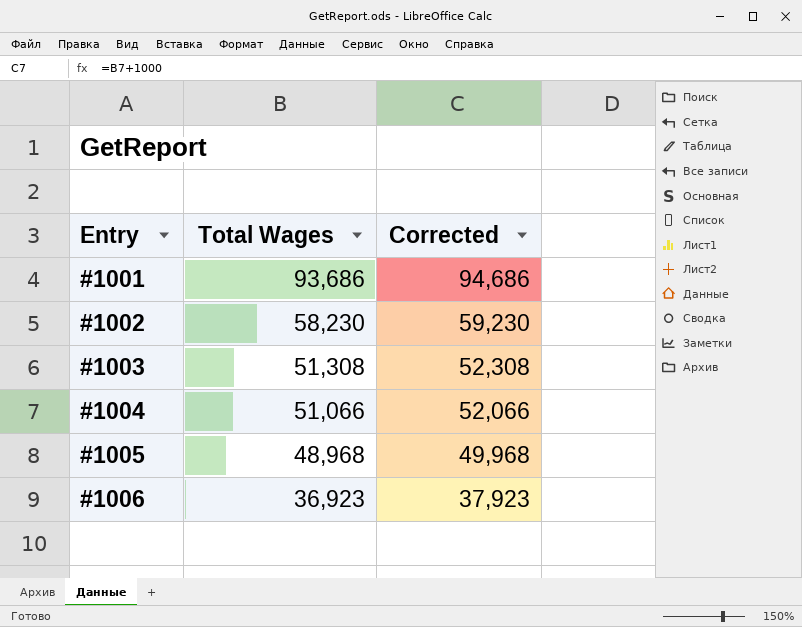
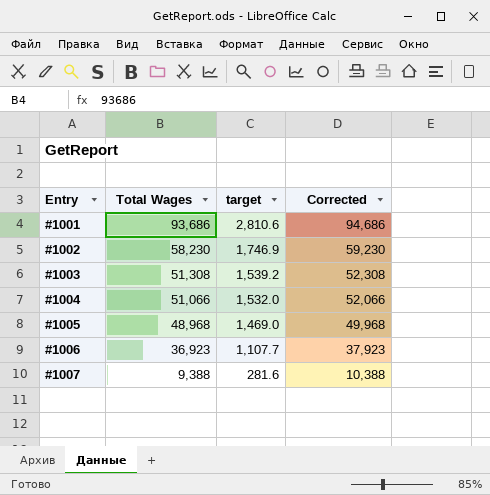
column target | formula: none -> [Total Wages] * 0.03
row #1007: none -> 9,388 | 281.6 | 10,388

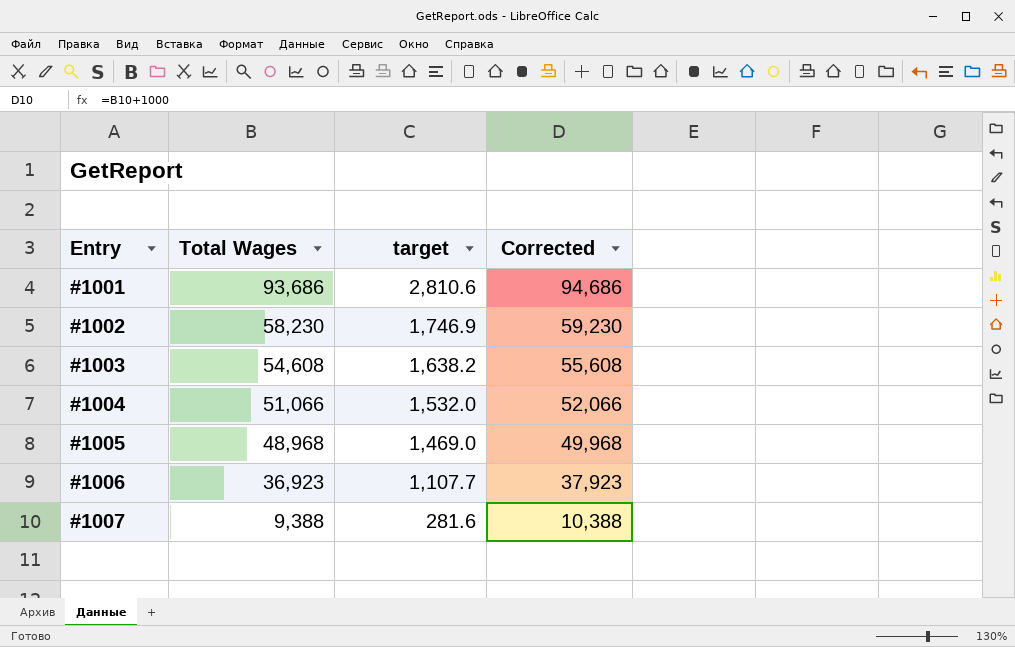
#1003 | Total Wages: 51,308 -> 54,608
#1003 | target: 1,539.2 -> 1,638.2
#1003 | Corrected: 52,308 -> 55,608

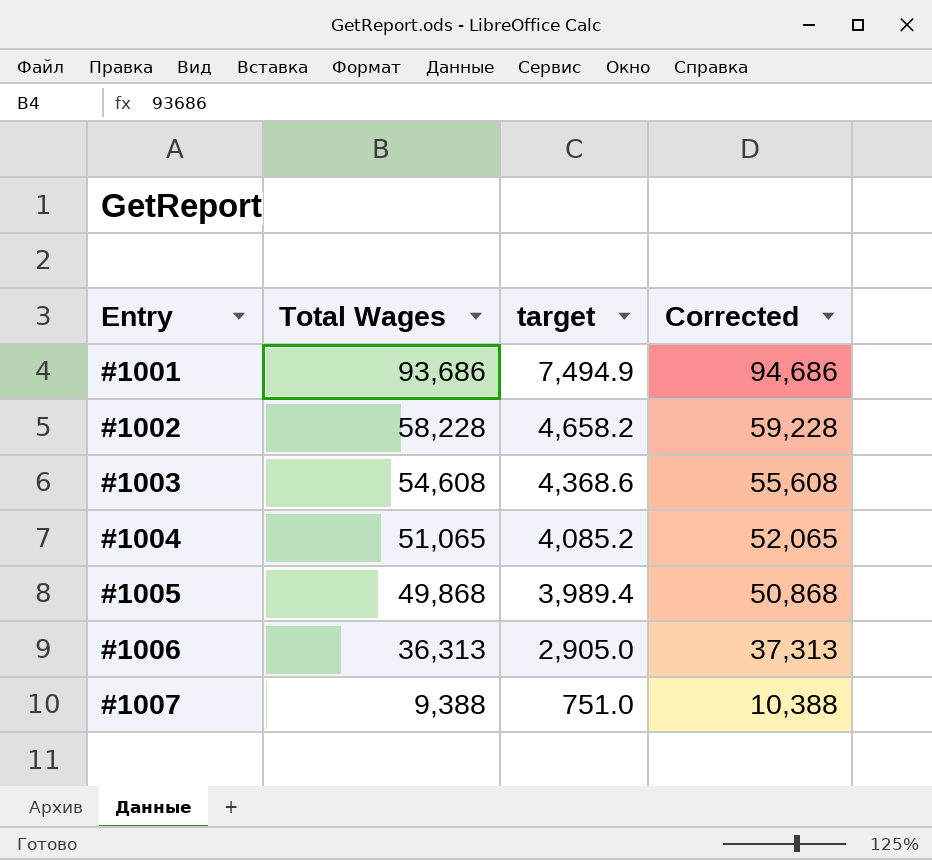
column target | formula: [Total Wages] * 0.03 -> [Total Wages] * 0.08
#1002 | Total Wages: 58,230 -> 58,228
#1002 | Corrected: 59,230 -> 59,228
#1004 | Total Wages: 51,066 -> 51,065
#1004 | Corrected: 52,066 -> 52,065
#1005 | Total Wages: 48,968 -> 49,868
#1005 | Corrected: 49,968 -> 50,868
#1006 | Total Wages: 36,923 -> 36,313
#1006 | Corrected: 37,923 -> 37,313

